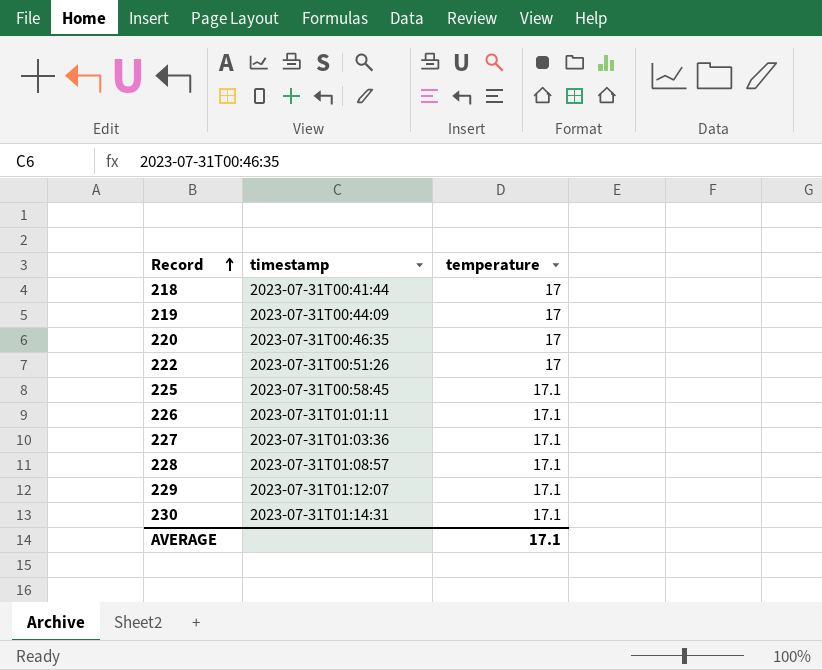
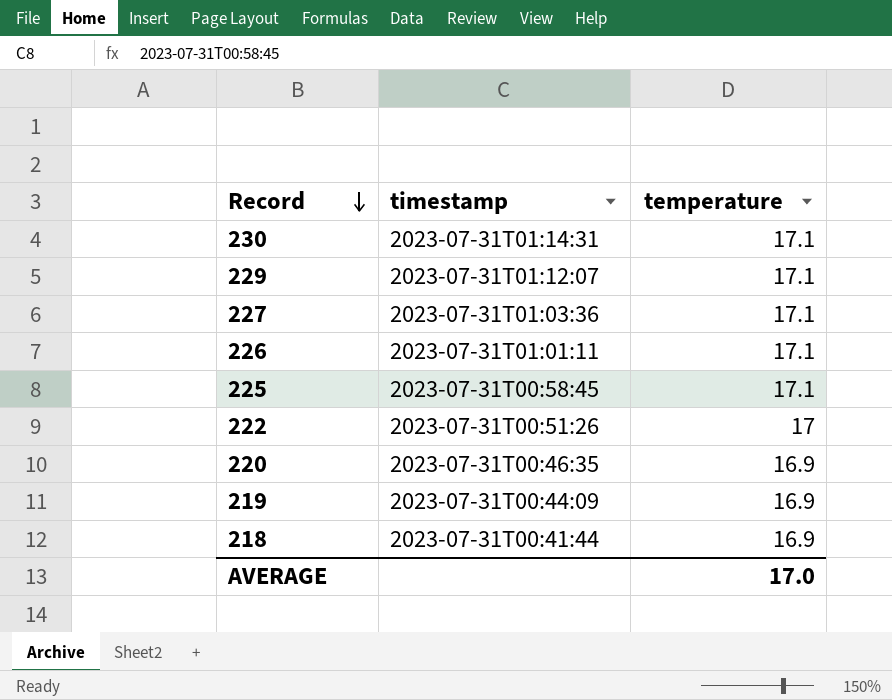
row order: Record ascending -> Record descending
row 228: 2023-07-31T01:08:57 | 17.1 -> none
220 | temperature: 17 -> 16.9
219 | temperature: 17 -> 16.9
218 | temperature: 17 -> 16.9
AVERAGE | temperature: 17.1 -> 17.0

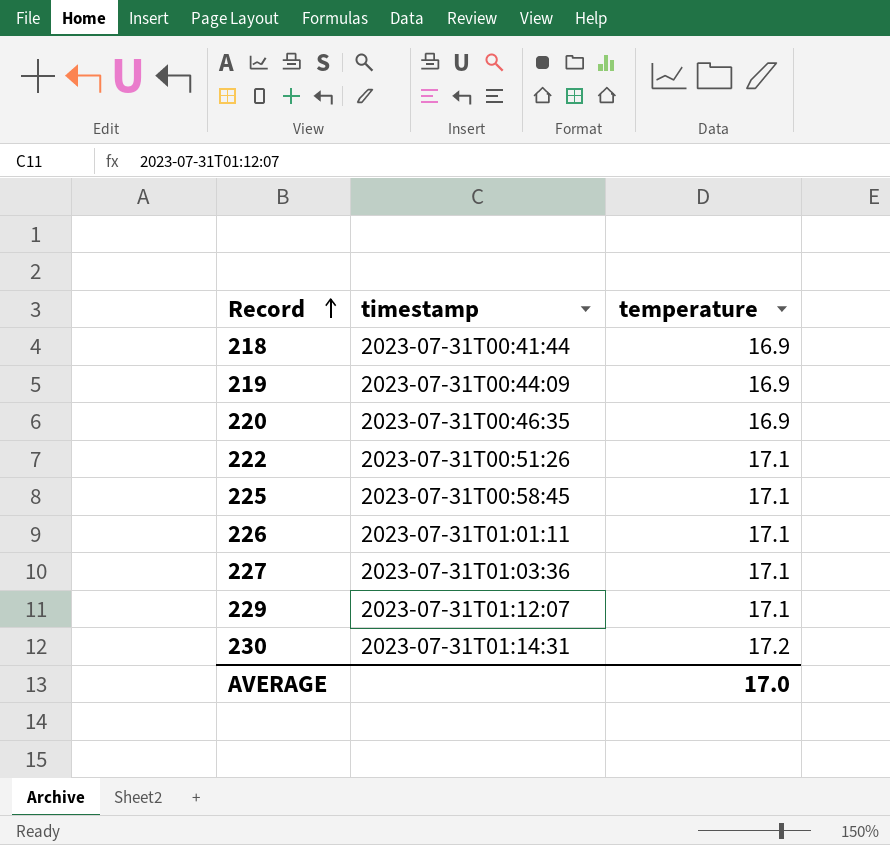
row order: Record descending -> Record ascending
222 | temperature: 17 -> 17.1
230 | temperature: 17.1 -> 17.2

